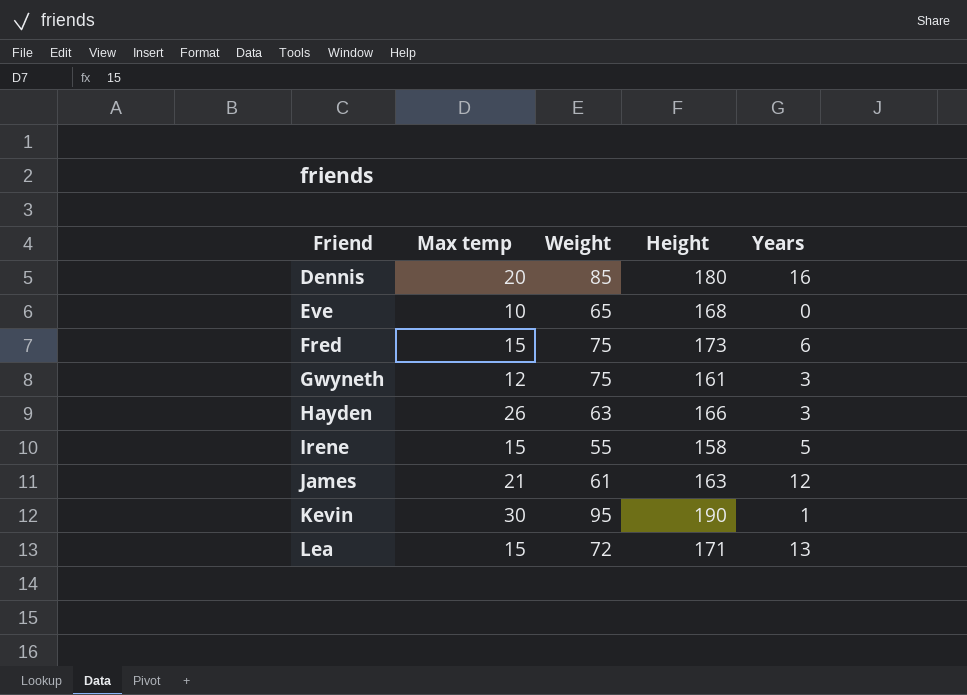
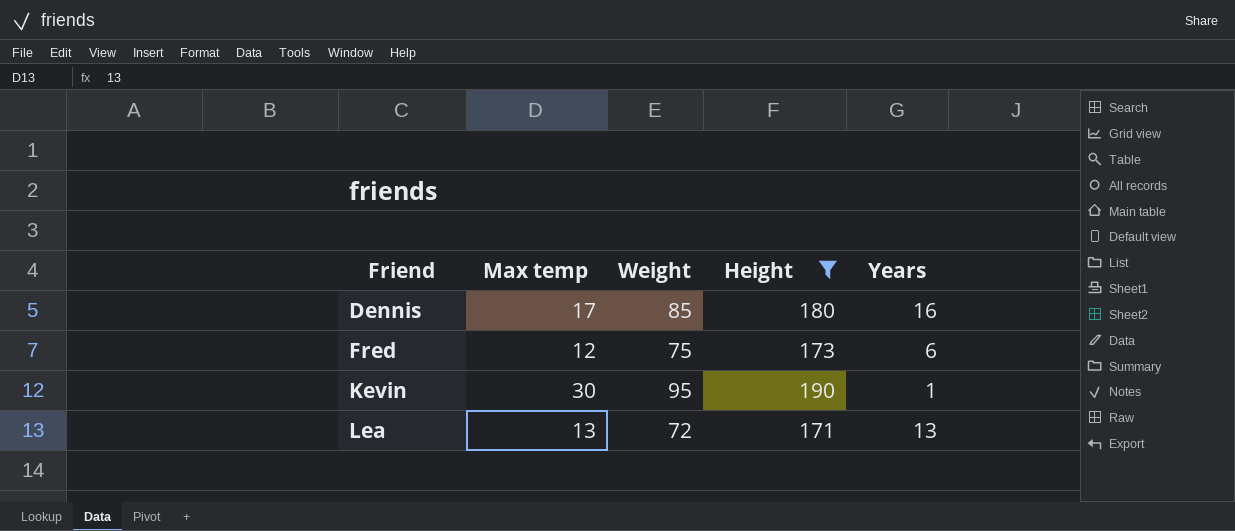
filter: none -> Height >= 171
Dennis | Max temp: 20 -> 17
Fred | Max temp: 15 -> 12
Lea | Max temp: 15 -> 13

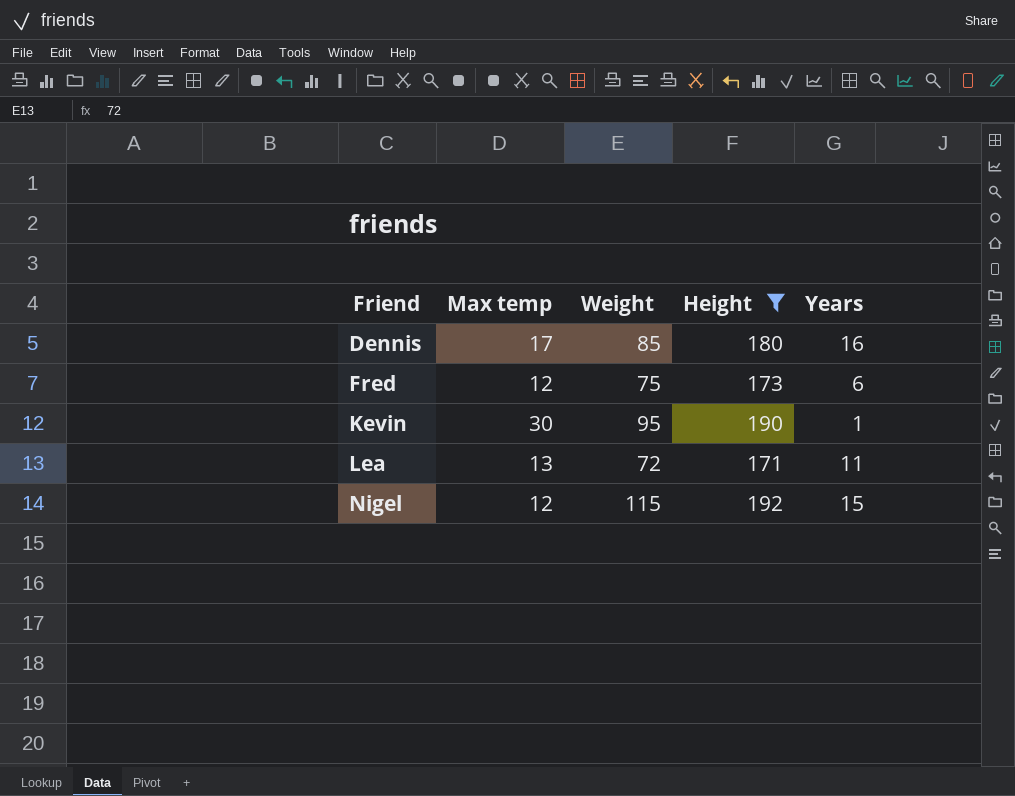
Lea | Years: 13 -> 11
row Nigel: none -> 12 | 115 | 192 | 15

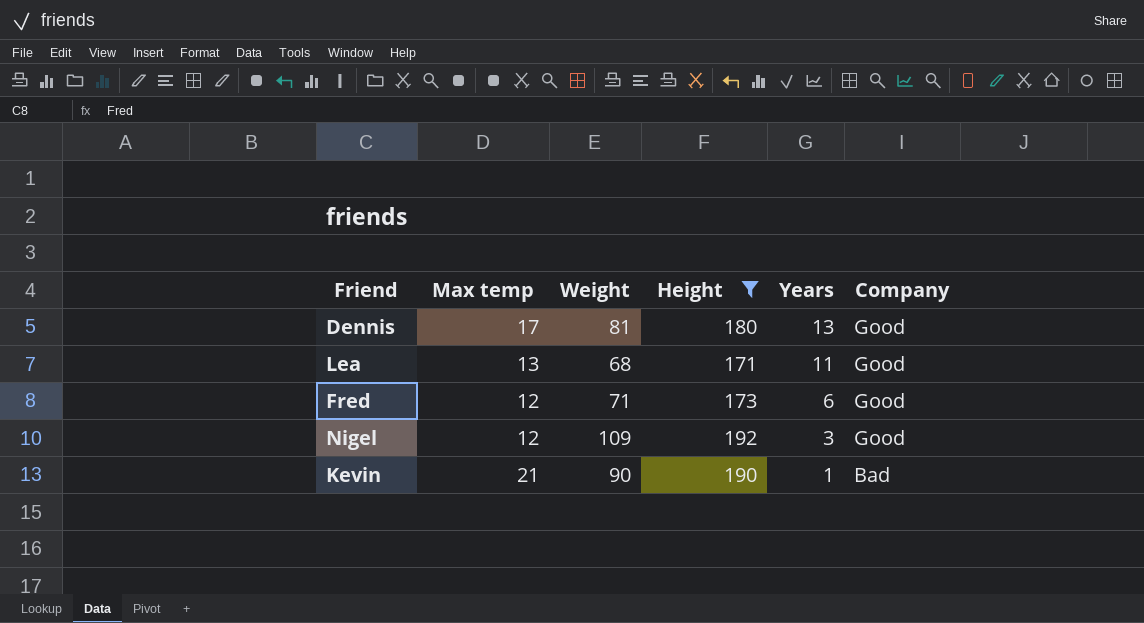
row order: Friend ascending -> Years descending
column Company | position: none -> 6
Dennis | Weight: 85 -> 81
Dennis | Years: 16 -> 13
Lea | Weight: 72 -> 68
Fred | Weight: 75 -> 71
Nigel | Weight: 115 -> 109
Nigel | Years: 15 -> 3
Kevin | Max temp: 30 -> 21
Kevin | Weight: 95 -> 90

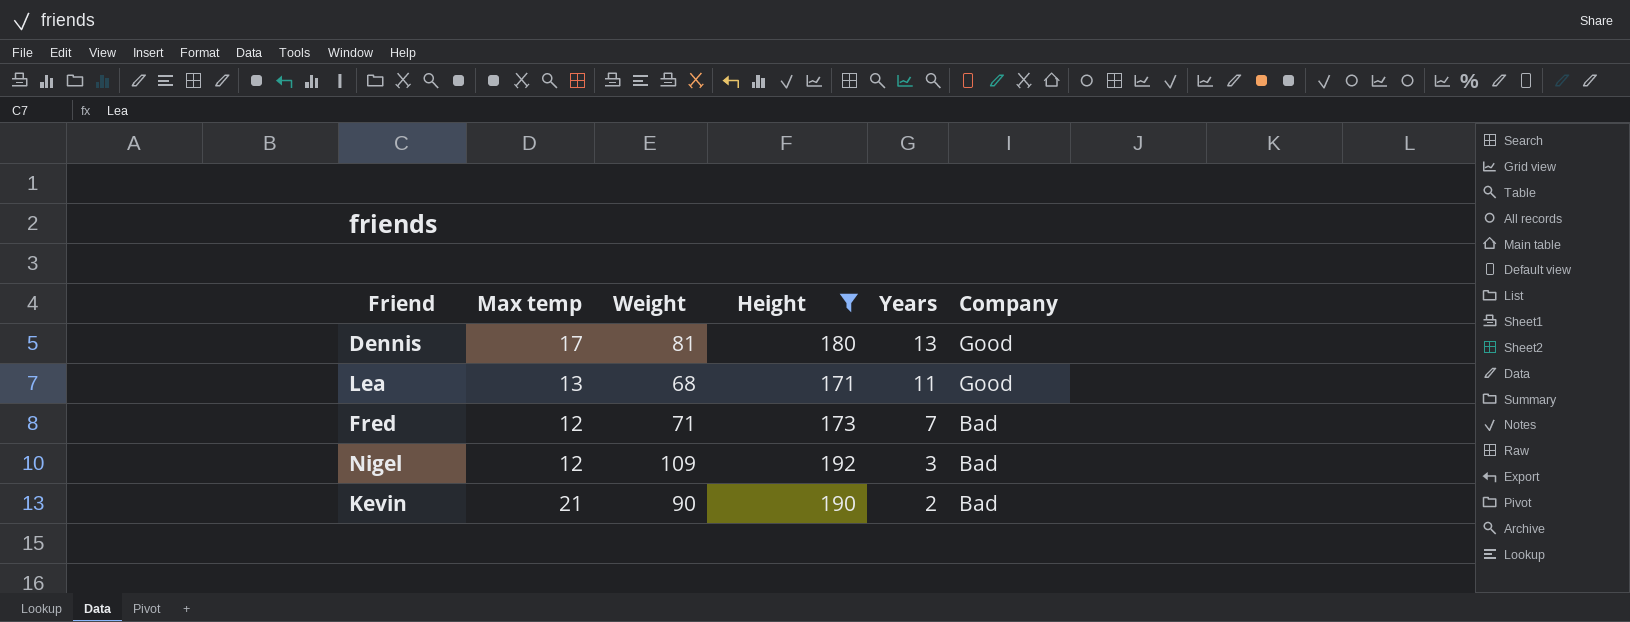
Fred | Years: 6 -> 7
Fred | Company: Good -> Bad
Nigel | Company: Good -> Bad
Kevin | Years: 1 -> 2

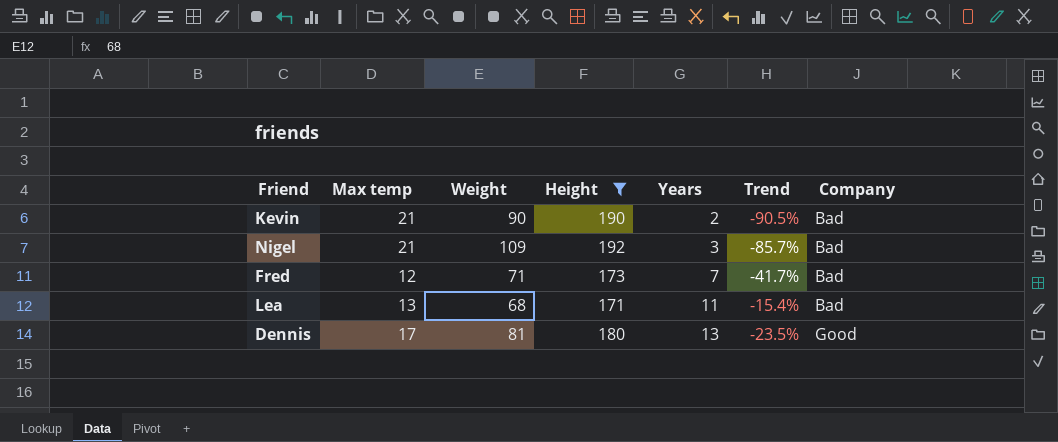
row order: Years descending -> Years ascending
column Trend | formula: none -> ([Years] - [Max temp]) / [Max temp]
Nigel | Max temp: 12 -> 21
Lea | Company: Good -> Bad

